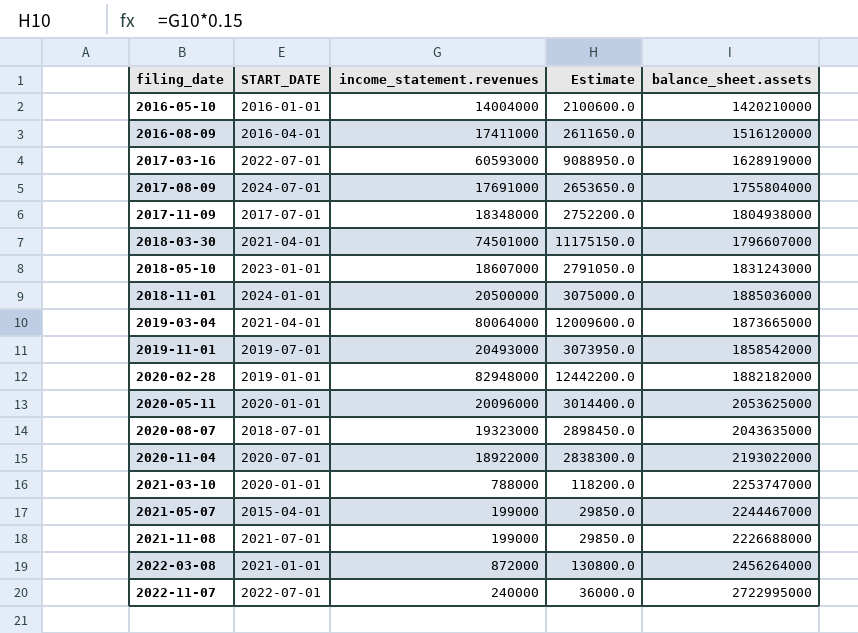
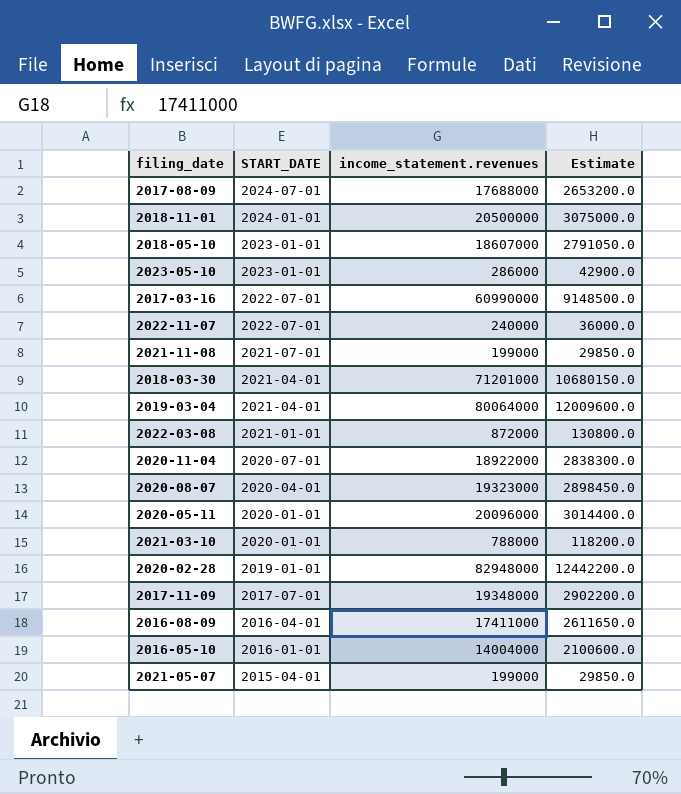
row order: filing_date ascending -> START_DATE descending
column balance_sheet.assets | position: 5 -> none
row 2019-11-01: 2019-07-01 | 20493000 | 3073950.0 | 1858542000 -> none
2017-08-09 | income_statement.revenues: 17691000 -> 17688000
2017-08-09 | Estimate: 2653650.0 -> 2653200.0
row 2023-05-10: none -> 2023-01-01 | 286000 | 42900.0
2017-03-16 | income_statement.revenues: 60593000 -> 60990000
2017-03-16 | Estimate: 9088950.0 -> 9148500.0
2018-03-30 | income_statement.revenues: 74501000 -> 71201000
2018-03-30 | Estimate: 11175150.0 -> 10680150.0
2020-08-07 | START_DATE: 2018-07-01 -> 2020-04-01
2017-11-09 | income_statement.revenues: 18348000 -> 19348000
2017-11-09 | Estimate: 2752200.0 -> 2902200.0

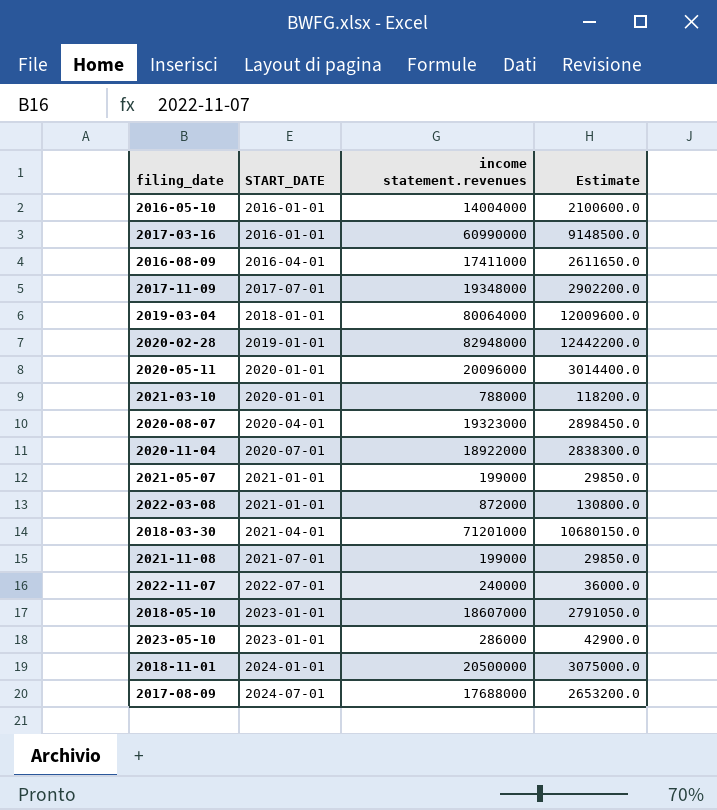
row order: START_DATE descending -> START_DATE ascending
column name: income_statement.revenues -> income statement.revenues
2017-03-16 | START_DATE: 2022-07-01 -> 2016-01-01
2019-03-04 | START_DATE: 2021-04-01 -> 2018-01-01
2021-05-07 | START_DATE: 2015-04-01 -> 2021-01-01

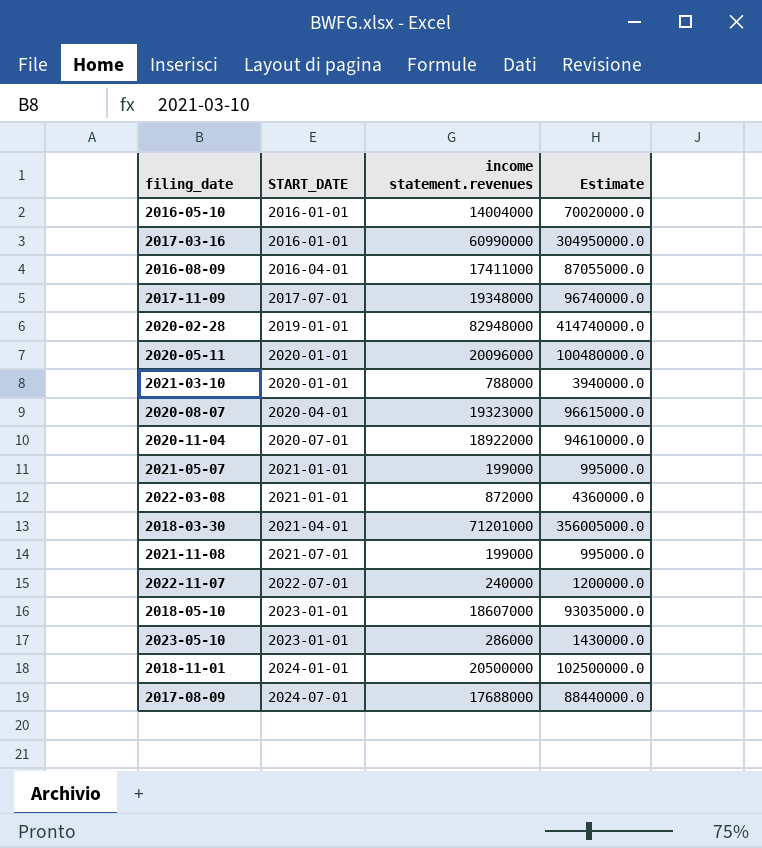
column Estimate | formula: [income statement.revenues] * 0.15 -> [income statement.revenues] * 5
row 2019-03-04: 2018-01-01 | 80064000 | 12009600.0 -> none

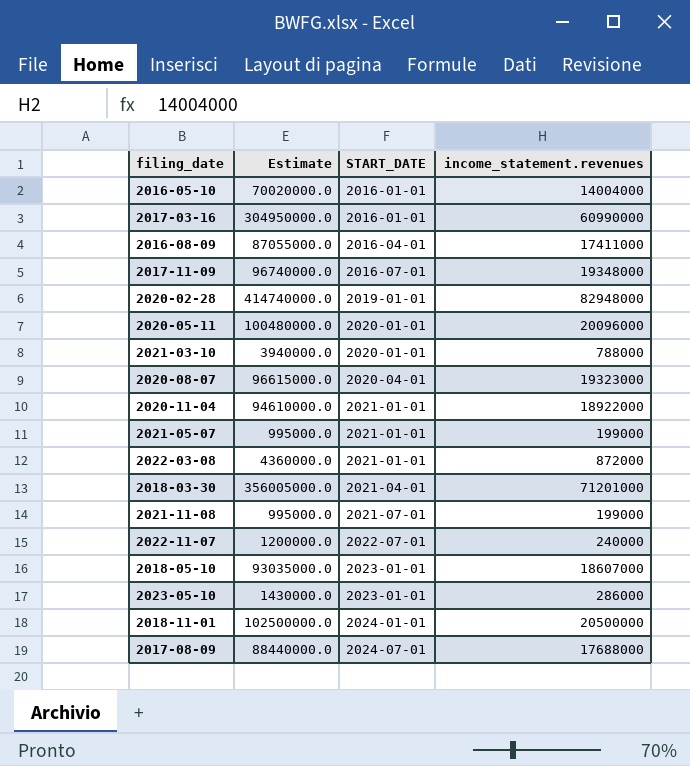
column Estimate | position: 4 -> 2
column name: income statement.revenues -> income_statement.revenues
2017-11-09 | START_DATE: 2017-07-01 -> 2016-07-01
2020-11-04 | START_DATE: 2020-07-01 -> 2021-01-01

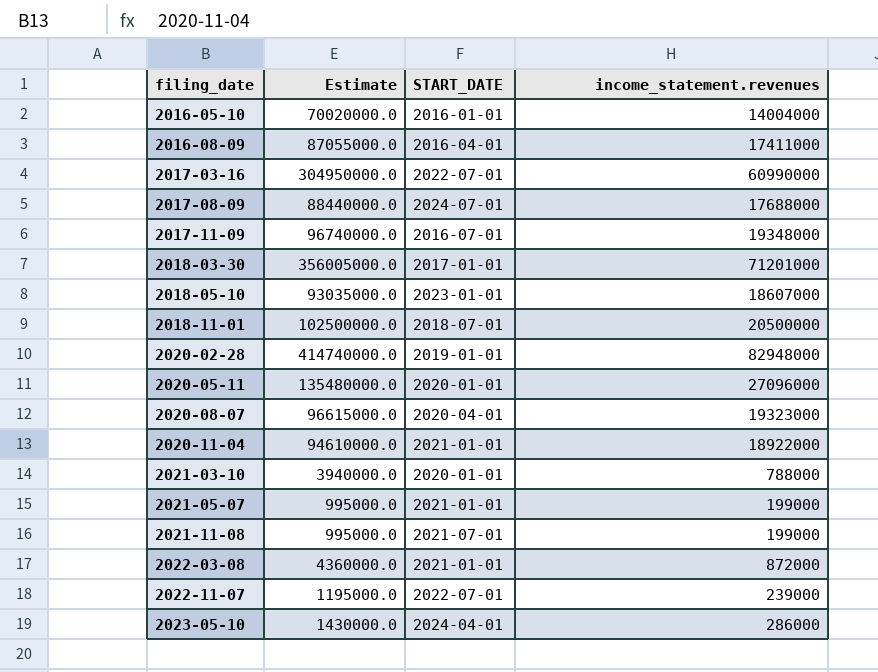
row order: START_DATE ascending -> filing_date ascending
2017-03-16 | START_DATE: 2016-01-01 -> 2022-07-01
2018-03-30 | START_DATE: 2021-04-01 -> 2017-01-01
2018-11-01 | START_DATE: 2024-01-01 -> 2018-07-01
2020-05-11 | Estimate: 100480000.0 -> 135480000.0
2020-05-11 | income_statement.revenues: 20096000 -> 27096000
2022-11-07 | Estimate: 1200000.0 -> 1195000.0
2022-11-07 | income_statement.revenues: 240000 -> 239000
2023-05-10 | START_DATE: 2023-01-01 -> 2024-04-01

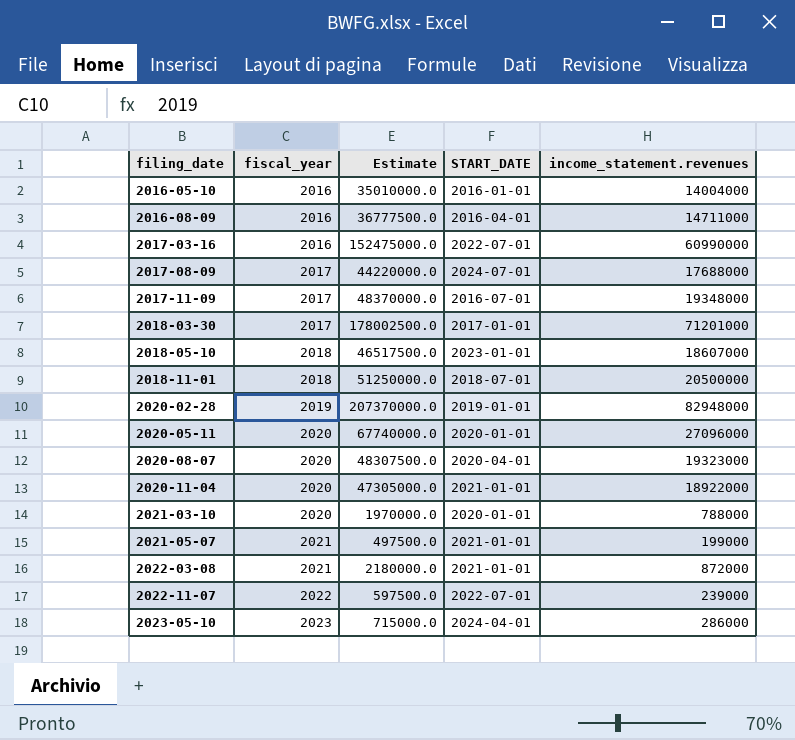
column fiscal_year | position: none -> 2
column Estimate | formula: [income_statement.revenues] * 5 -> [income_statement.revenues] * 2.5
row 2021-11-08: 995000.0 | 2021-07-01 | 199000 -> none
2016-08-09 | income_statement.revenues: 17411000 -> 14711000

